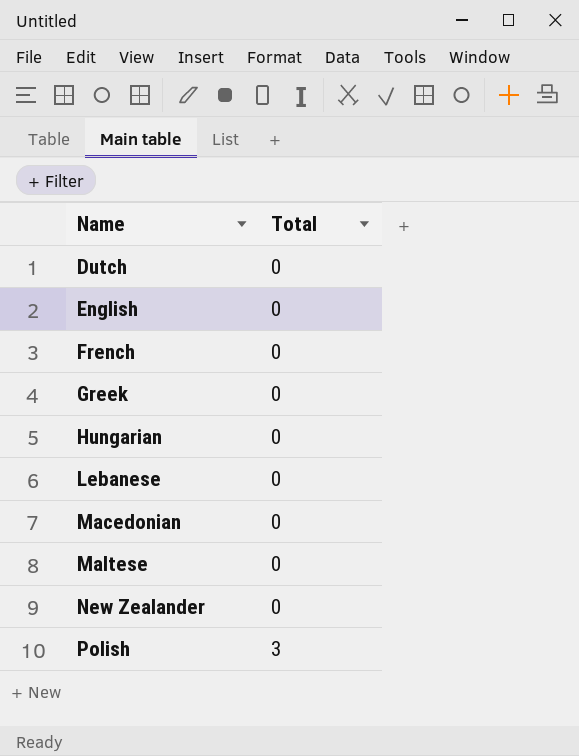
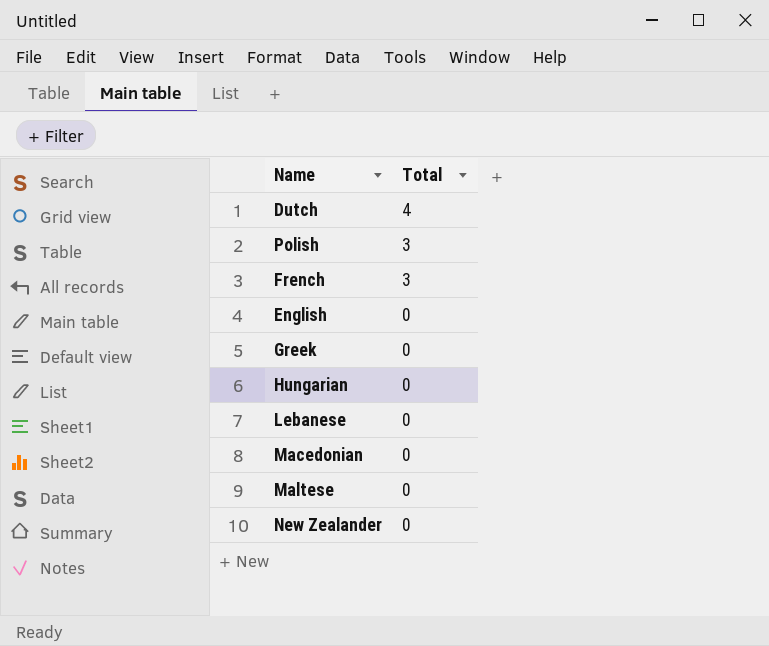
row order: Name ascending -> Total descending
Dutch | Total: 0 -> 4
French | Total: 0 -> 3

